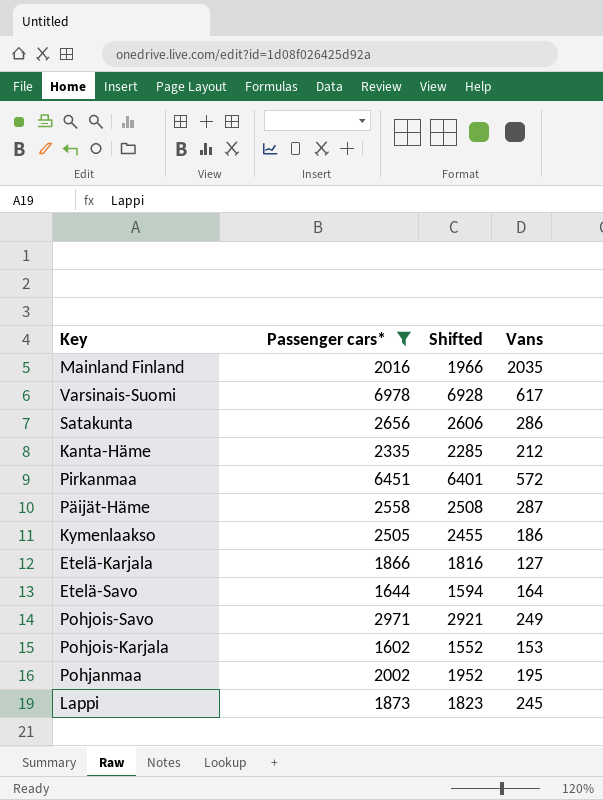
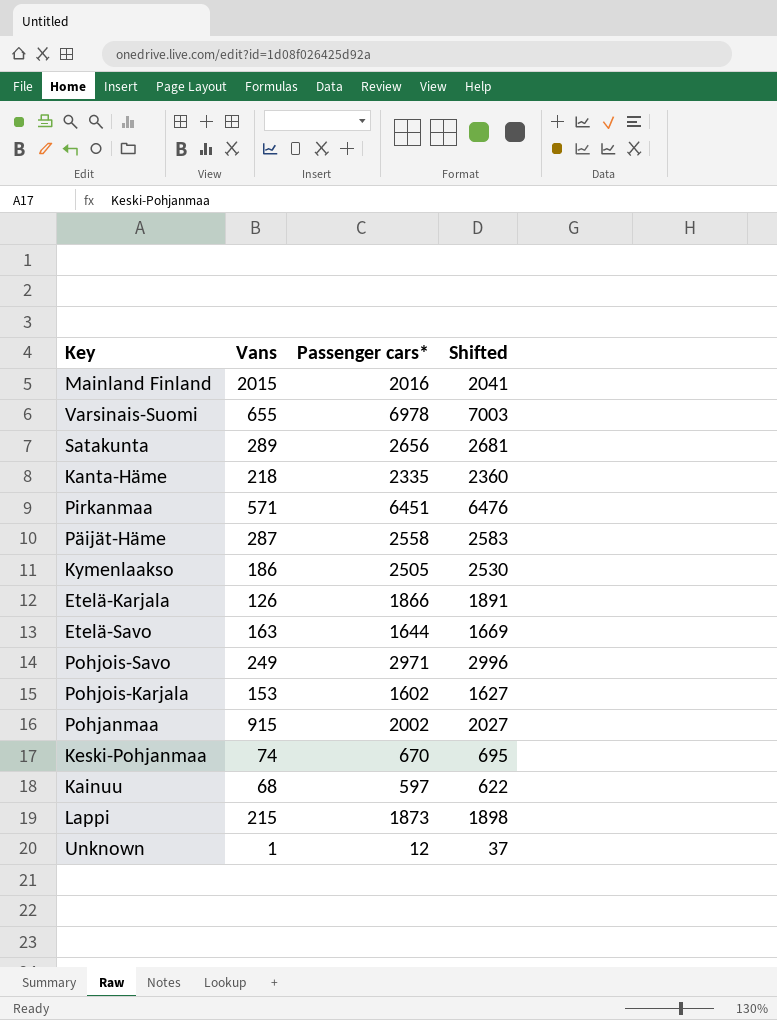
filter: Passenger cars* >= 1602 -> none
column Vans | position: 4 -> 2
column Shifted | formula: [Passenger cars*] - 50 -> [Passenger cars*] + 25
Mainland Finland | Vans: 2035 -> 2015
Varsinais-Suomi | Vans: 617 -> 655
Satakunta | Vans: 286 -> 289
Kanta-Häme | Vans: 212 -> 218
Pirkanmaa | Vans: 572 -> 571
Etelä-Karjala | Vans: 127 -> 126
Etelä-Savo | Vans: 164 -> 163
Pohjanmaa | Vans: 195 -> 915
Lappi | Vans: 245 -> 215

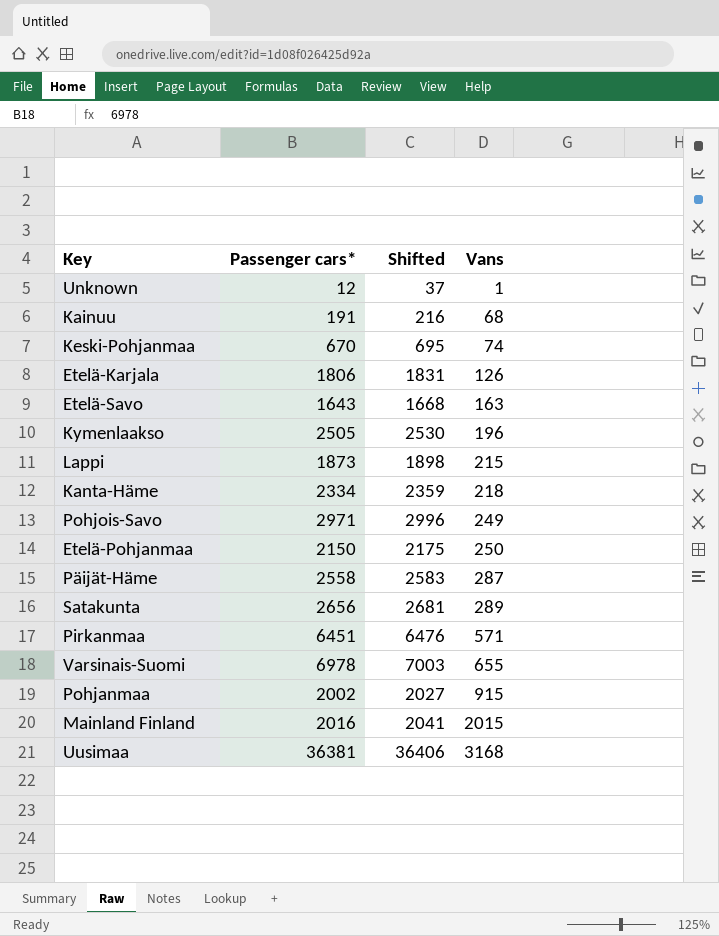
row order: none -> Vans ascending
column Vans | position: 2 -> 4
row Pohjois-Karjala: 153 | 1602 | 1627 -> none
Kainuu | Passenger cars*: 597 -> 191
Kainuu | Shifted: 622 -> 216
Etelä-Karjala | Passenger cars*: 1866 -> 1806
Etelä-Karjala | Shifted: 1891 -> 1831
Etelä-Savo | Passenger cars*: 1644 -> 1643
Etelä-Savo | Shifted: 1669 -> 1668
Kymenlaakso | Vans: 186 -> 196
Kanta-Häme | Passenger cars*: 2335 -> 2334
Kanta-Häme | Shifted: 2360 -> 2359
row Etelä-Pohjanmaa: none -> 2150 | 2175 | 250
row Uusimaa: none -> 36381 | 36406 | 3168

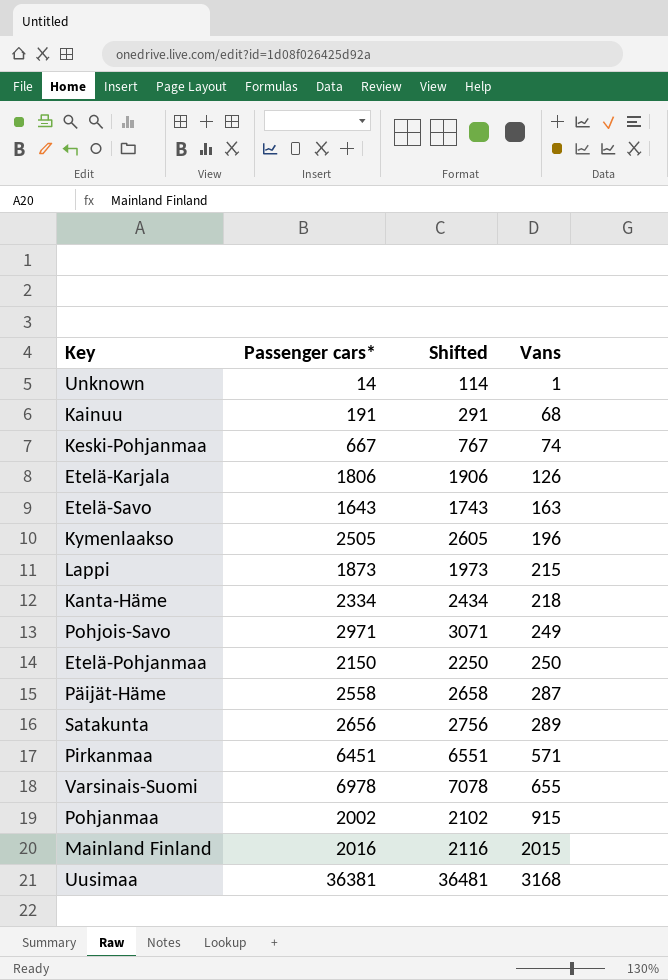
column Shifted | formula: [Passenger cars*] + 25 -> [Passenger cars*] + 100
Unknown | Passenger cars*: 12 -> 14
Keski-Pohjanmaa | Passenger cars*: 670 -> 667

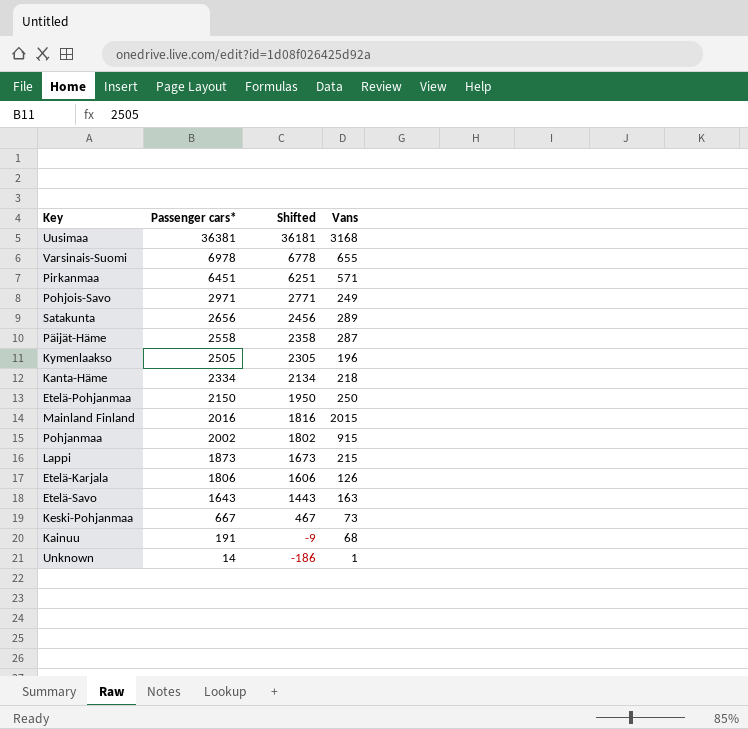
row order: Vans ascending -> Passenger cars* descending
column Shifted | formula: [Passenger cars*] + 100 -> [Passenger cars*] - 200
Keski-Pohjanmaa | Vans: 74 -> 73

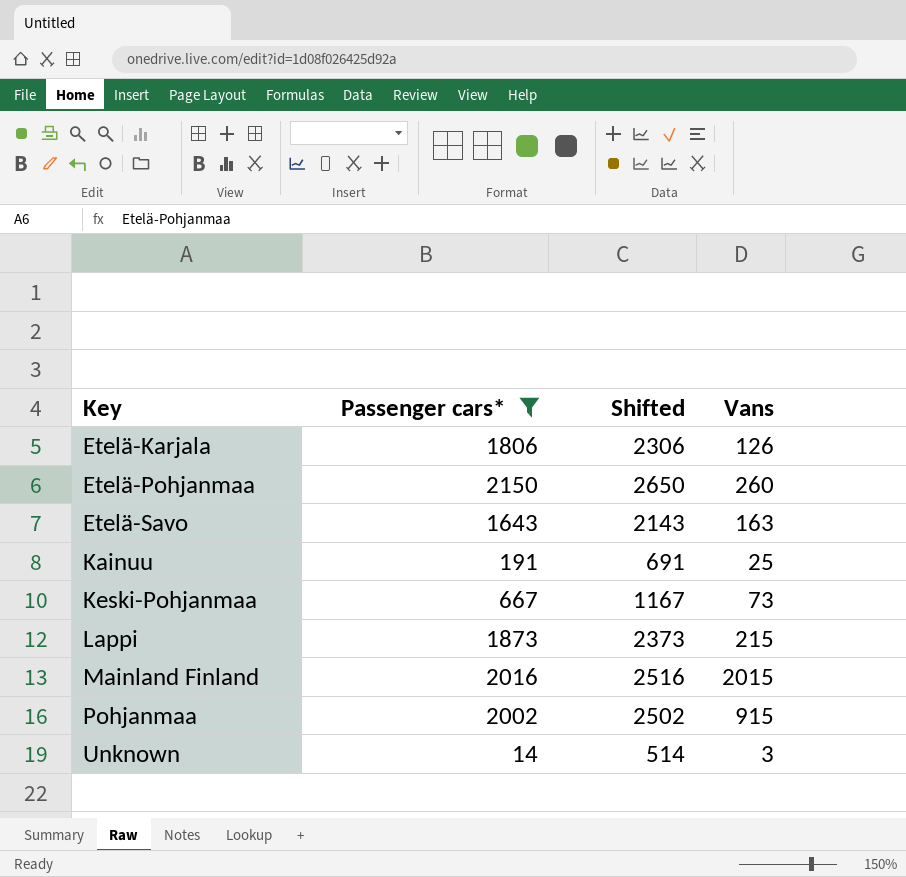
filter: none -> Passenger cars* <= 2150
row order: Passenger cars* descending -> Key ascending
column Shifted | formula: [Passenger cars*] - 200 -> [Passenger cars*] + 500
Etelä-Pohjanmaa | Vans: 250 -> 260
Kainuu | Vans: 68 -> 25
Unknown | Vans: 1 -> 3

